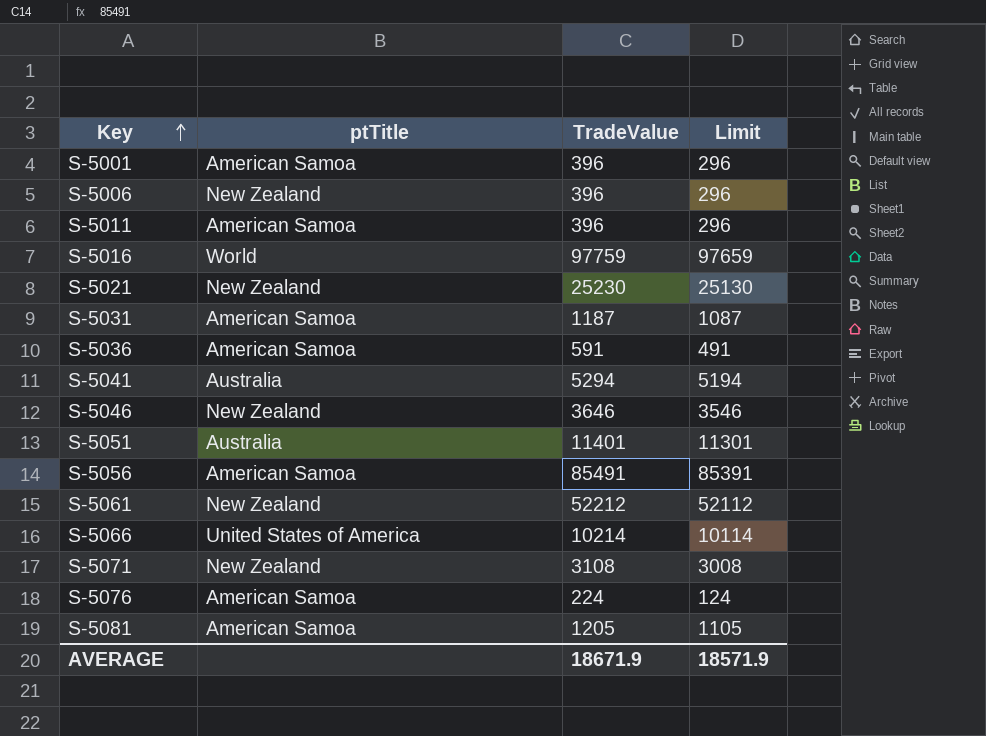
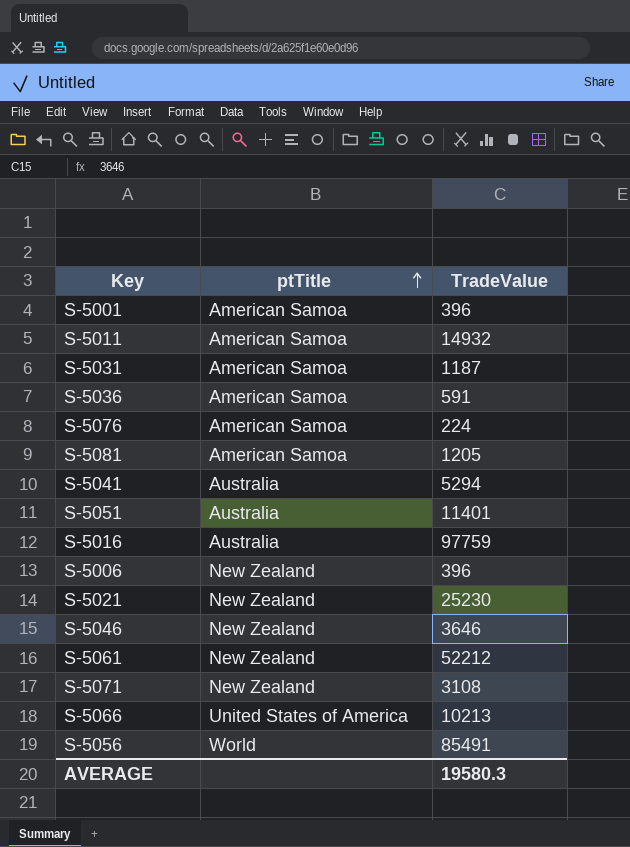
row order: Key ascending -> ptTitle ascending
column Limit | formula: [TradeValue] - 100 -> none
S-5011 | TradeValue: 396 -> 14932
S-5016 | ptTitle: World -> Australia
S-5066 | TradeValue: 10214 -> 10213
S-5056 | ptTitle: American Samoa -> World
AVERAGE | TradeValue: 18671.9 -> 19580.3

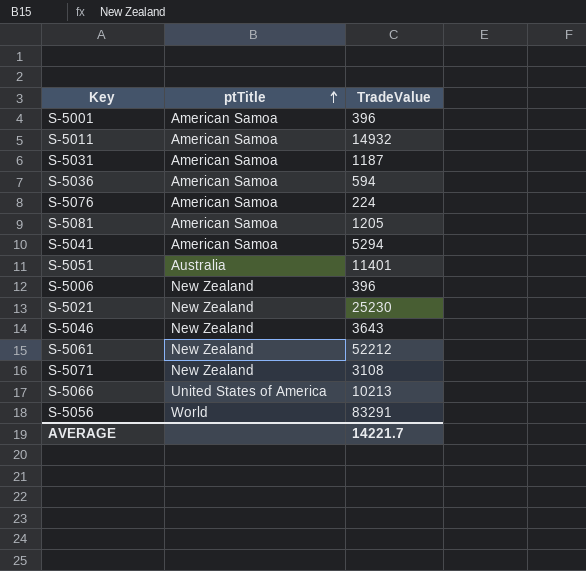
row S-5016: Australia | 97759 -> none
S-5036 | TradeValue: 591 -> 594
S-5041 | ptTitle: Australia -> American Samoa
S-5046 | TradeValue: 3646 -> 3643
S-5056 | TradeValue: 85491 -> 83291
AVERAGE | TradeValue: 19580.3 -> 14221.7

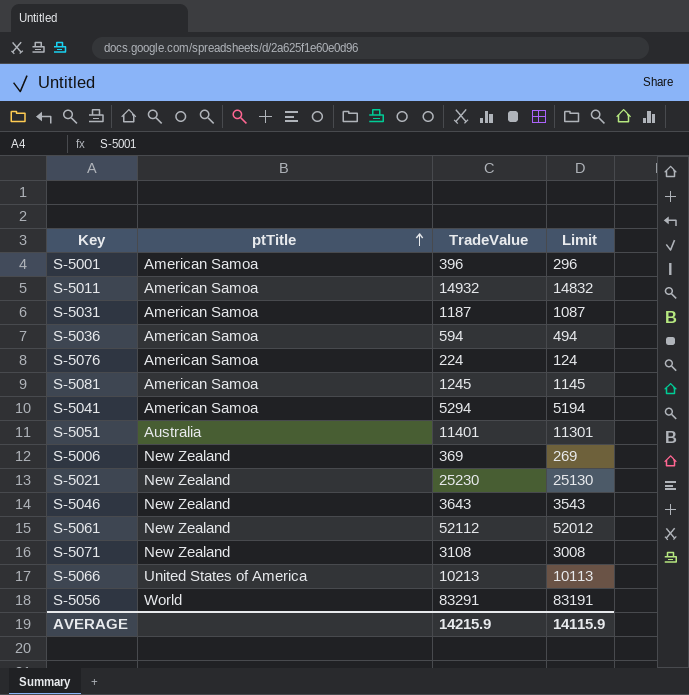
column Limit | formula: none -> [TradeValue] - 100
S-5081 | TradeValue: 1205 -> 1245
S-5006 | TradeValue: 396 -> 369
S-5061 | TradeValue: 52212 -> 52112
AVERAGE | TradeValue: 14221.7 -> 14215.9

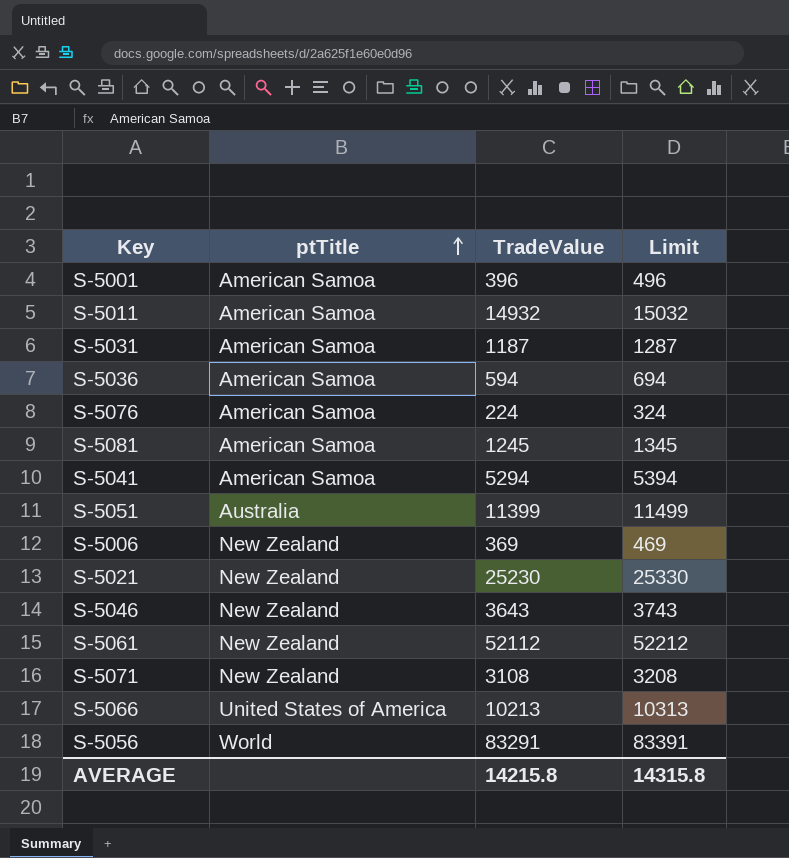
column Limit | formula: [TradeValue] - 100 -> [TradeValue] + 100
S-5051 | TradeValue: 11401 -> 11399
AVERAGE | TradeValue: 14215.9 -> 14215.8
AVERAGE | Limit: 14115.9 -> 14315.8

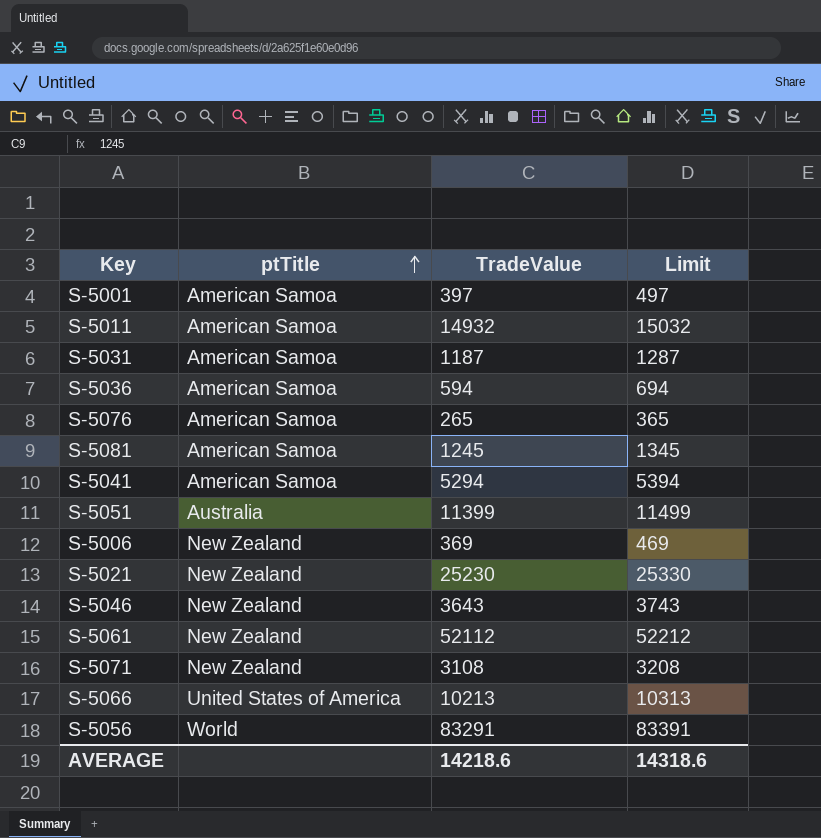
S-5001 | TradeValue: 396 -> 397
S-5001 | Limit: 496 -> 497
S-5076 | TradeValue: 224 -> 265
S-5076 | Limit: 324 -> 365
AVERAGE | TradeValue: 14215.8 -> 14218.6
AVERAGE | Limit: 14315.8 -> 14318.6

